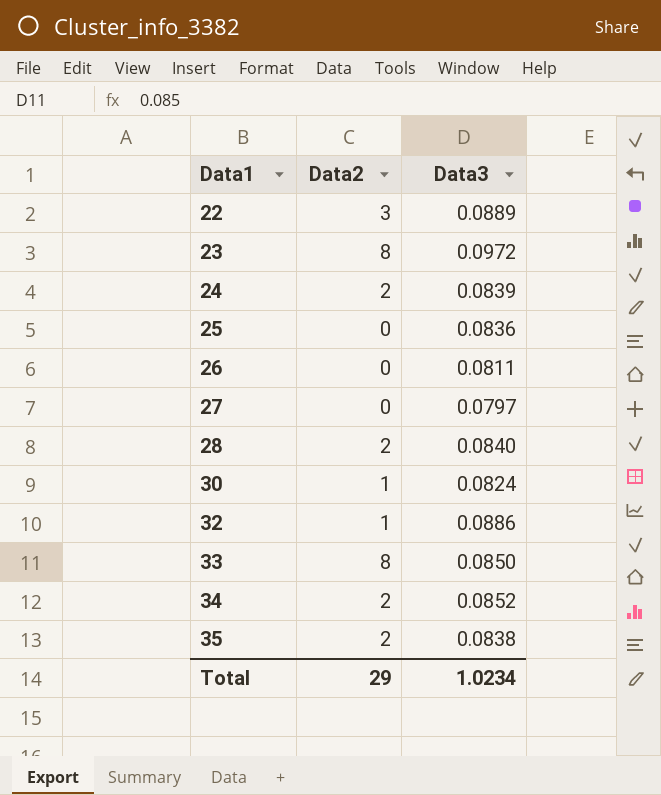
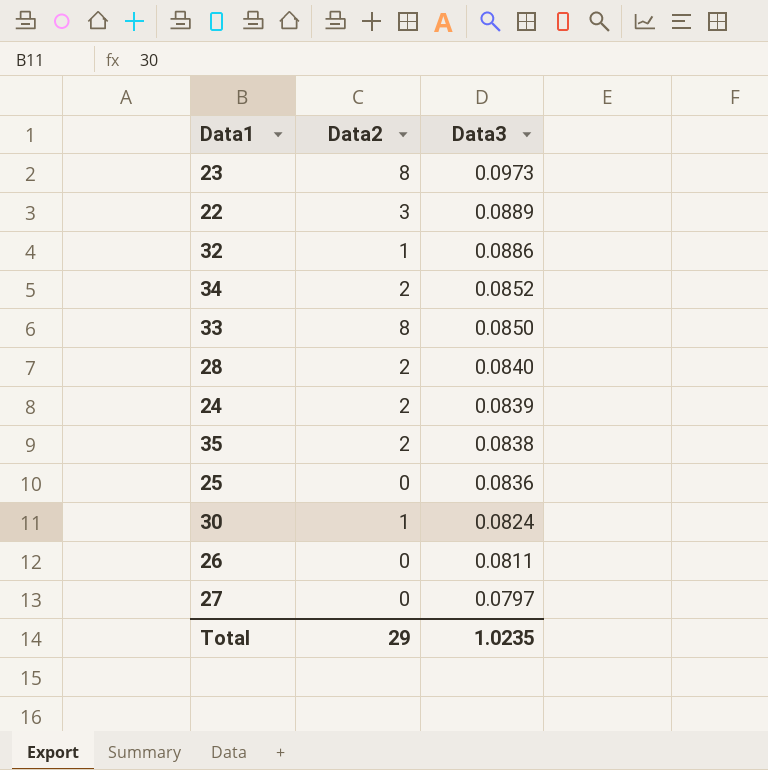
row order: Data1 ascending -> Data3 descending
23 | Data3: 0.0972 -> 0.0973
Total | Data3: 1.0234 -> 1.0235

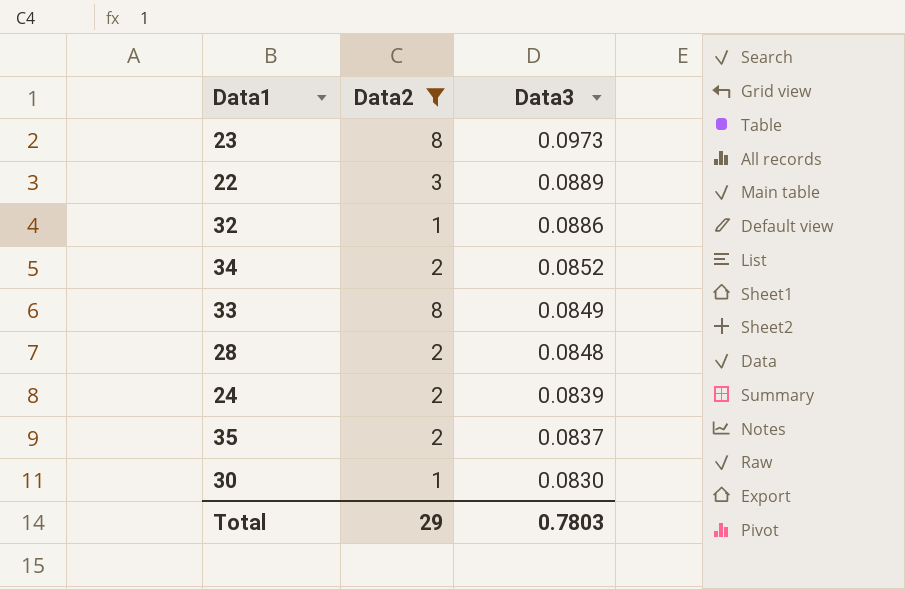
filter: none -> Data2 != 0
33 | Data3: 0.0850 -> 0.0849
28 | Data3: 0.0840 -> 0.0848
35 | Data3: 0.0838 -> 0.0837
30 | Data3: 0.0824 -> 0.0830
Total | Data3: 1.0235 -> 0.7803

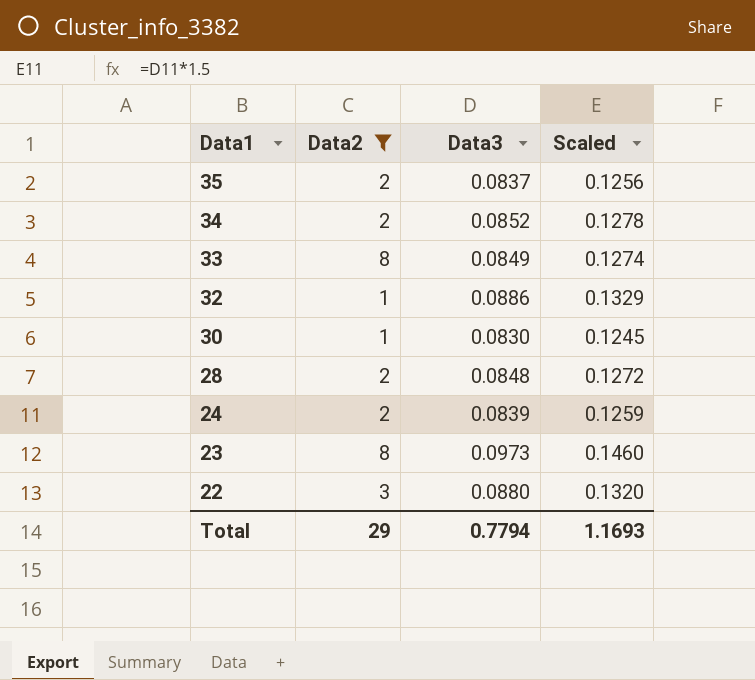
row order: Data3 descending -> Data1 descending
column Scaled | formula: none -> [Data3] * 1.5
22 | Data3: 0.0889 -> 0.0880
Total | Data3: 0.7803 -> 0.7794

